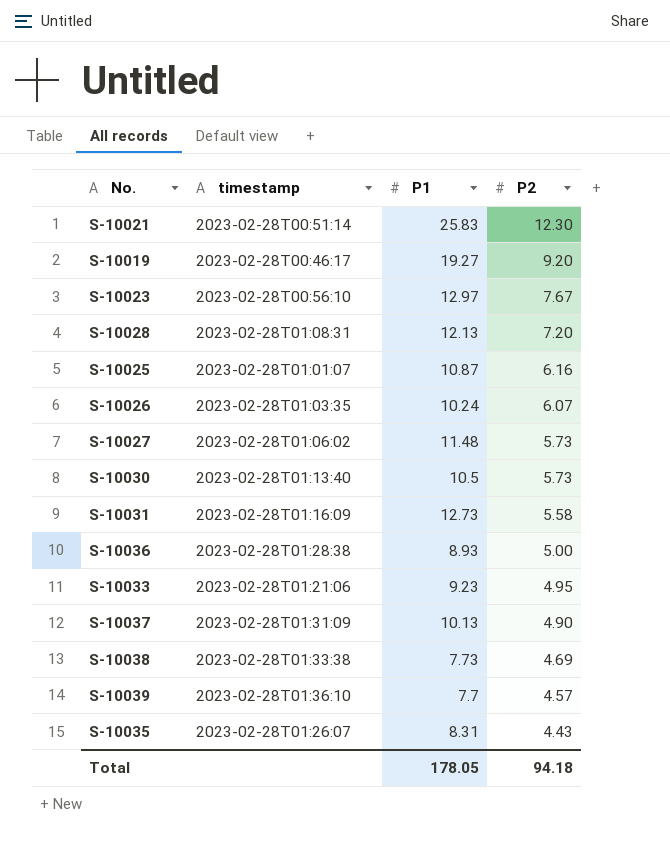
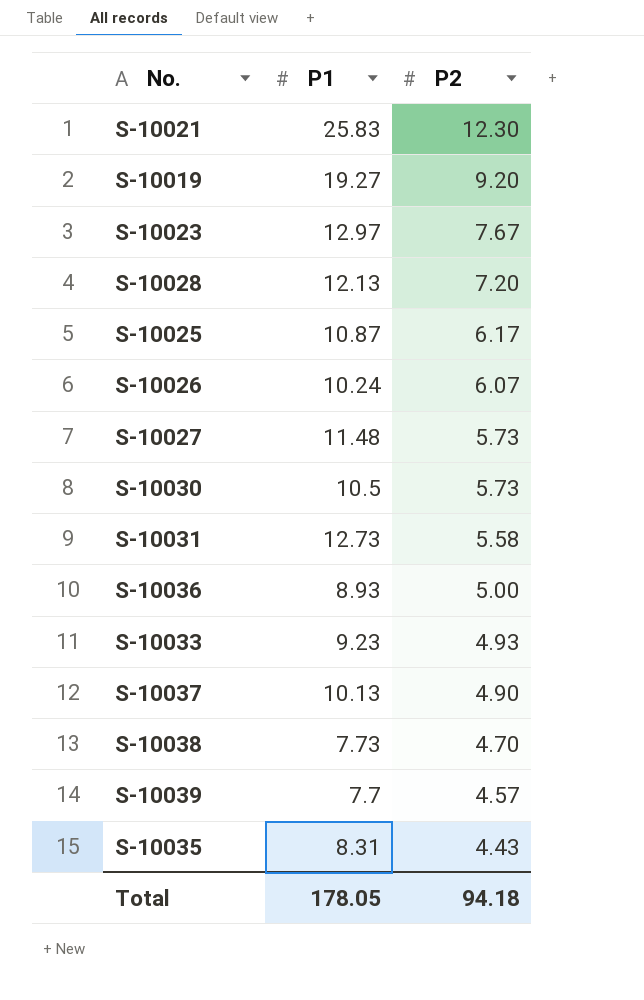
column timestamp | position: 2 -> none
S-10025 | P2: 6.16 -> 6.17
S-10033 | P2: 4.95 -> 4.93
S-10038 | P2: 4.69 -> 4.70

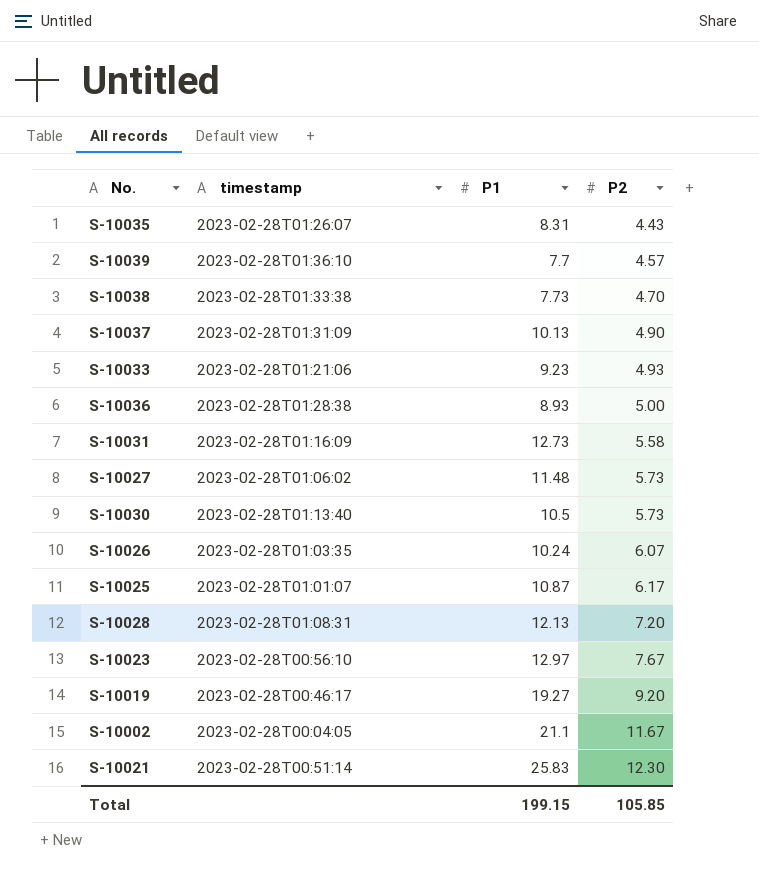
row order: P2 descending -> P2 ascending
column timestamp | position: none -> 2
row S-10002: none -> 2023-02-28T00:04:05 | 21.1 | 11.67
Total | P1: 178.05 -> 199.15
Total | P2: 94.18 -> 105.85

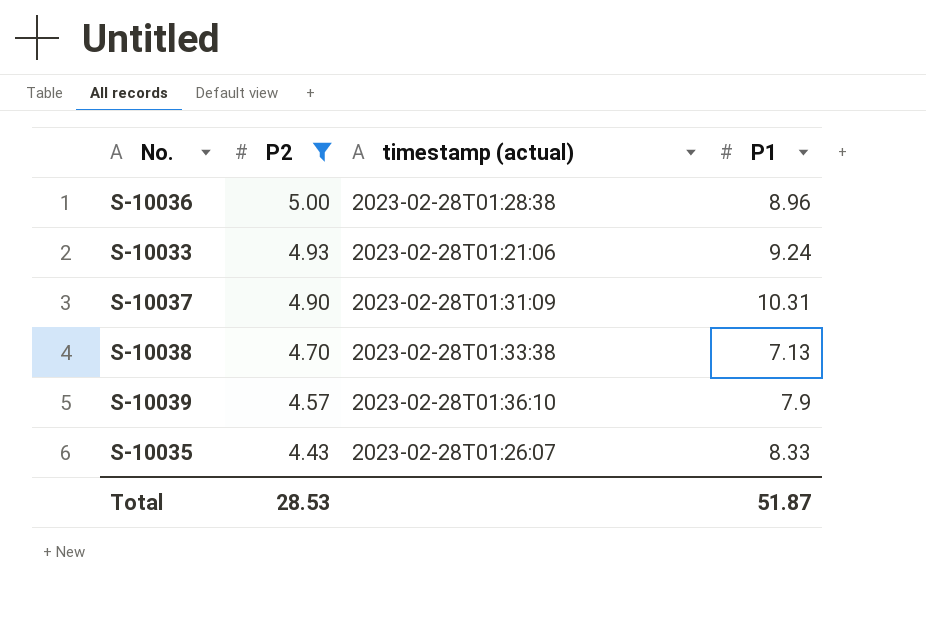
filter: none -> P2 <= 5.00
row order: P2 ascending -> P2 descending
column P2 | position: 4 -> 2
column name: timestamp -> timestamp (actual)
S-10036 | P1: 8.93 -> 8.96
S-10033 | P1: 9.23 -> 9.24
S-10037 | P1: 10.13 -> 10.31
S-10038 | P1: 7.73 -> 7.13
S-10039 | P1: 7.7 -> 7.9
S-10035 | P1: 8.31 -> 8.33
Total | P2: 105.85 -> 28.53
Total | P1: 199.15 -> 51.87

